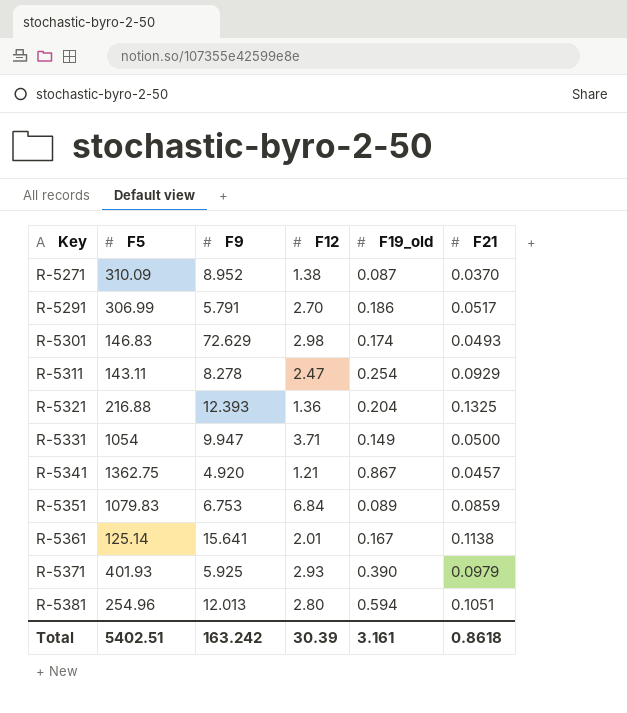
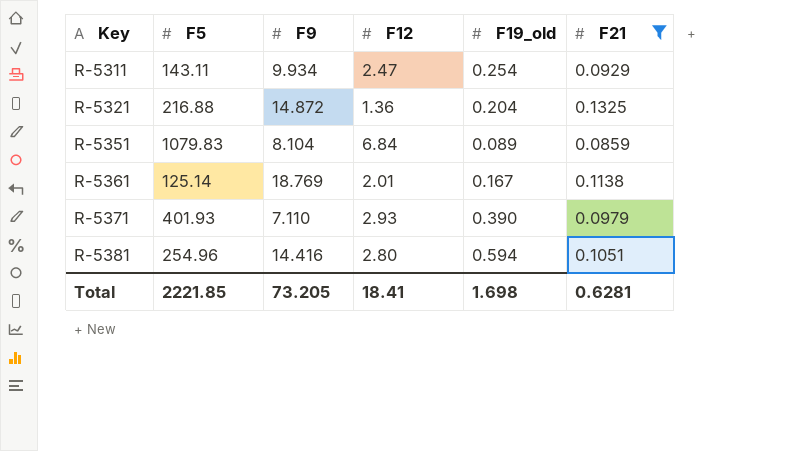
filter: none -> F21 >= 0.0859
R-5311 | F9: 8.278 -> 9.934
R-5321 | F9: 12.393 -> 14.872
R-5351 | F9: 6.753 -> 8.104
R-5361 | F9: 15.641 -> 18.769
R-5371 | F9: 5.925 -> 7.110
R-5381 | F9: 12.013 -> 14.416
Total | F5: 5402.51 -> 2221.85
Total | F9: 163.242 -> 73.205
Total | F12: 30.39 -> 18.41
Total | F19_old: 3.161 -> 1.698
Total | F21: 0.8618 -> 0.6281

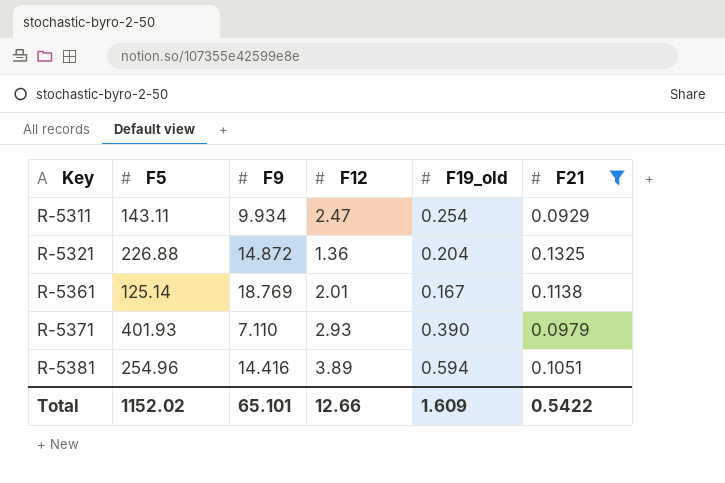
row R-5351: 1079.83 | 8.104 | 6.84 | 0.089 | 0.0859 -> none
R-5321 | F5: 216.88 -> 226.88
R-5381 | F12: 2.80 -> 3.89
Total | F5: 2221.85 -> 1152.02
Total | F9: 73.205 -> 65.101
Total | F12: 18.41 -> 12.66
Total | F19_old: 1.698 -> 1.609
Total | F21: 0.6281 -> 0.5422

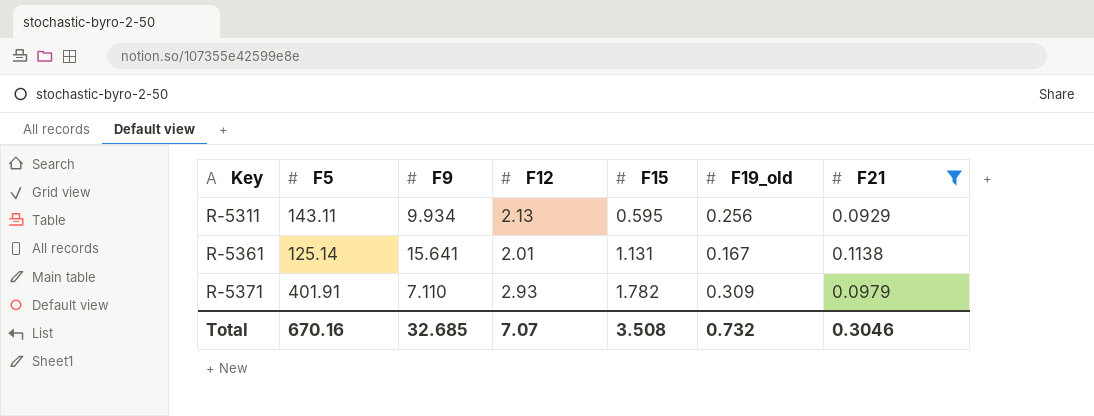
column F15 | position: none -> 5
row R-5321: 226.88 | 14.872 | 1.36 | 0.204 | 0.1325 -> none
row R-5381: 254.96 | 14.416 | 3.89 | 0.594 | 0.1051 -> none
R-5311 | F12: 2.47 -> 2.13
R-5311 | F19_old: 0.254 -> 0.256
R-5361 | F9: 18.769 -> 15.641
R-5371 | F5: 401.93 -> 401.91
R-5371 | F19_old: 0.390 -> 0.309
Total | F5: 1152.02 -> 670.16
Total | F9: 65.101 -> 32.685
Total | F12: 12.66 -> 7.07
Total | F19_old: 1.609 -> 0.732
Total | F21: 0.5422 -> 0.3046

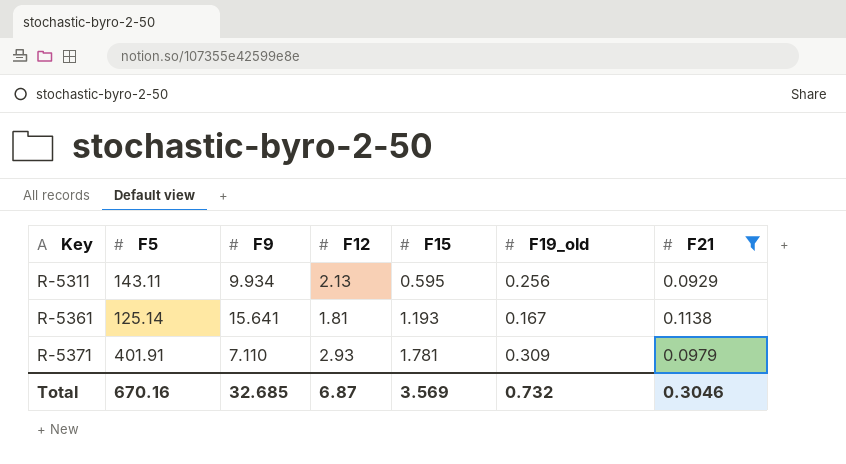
R-5361 | F12: 2.01 -> 1.81
R-5361 | F15: 1.131 -> 1.193
R-5371 | F15: 1.782 -> 1.781
Total | F12: 7.07 -> 6.87
Total | F15: 3.508 -> 3.569

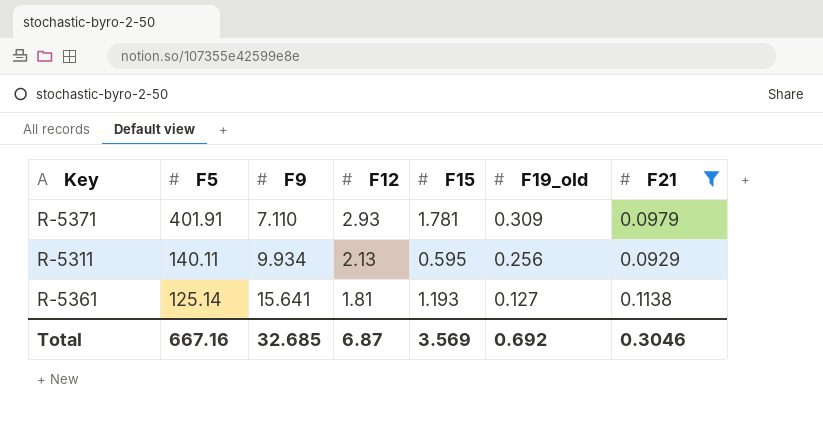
row order: Key ascending -> F5 descending
R-5311 | F5: 143.11 -> 140.11
R-5361 | F19_old: 0.167 -> 0.127
Total | F5: 670.16 -> 667.16
Total | F19_old: 0.732 -> 0.692

